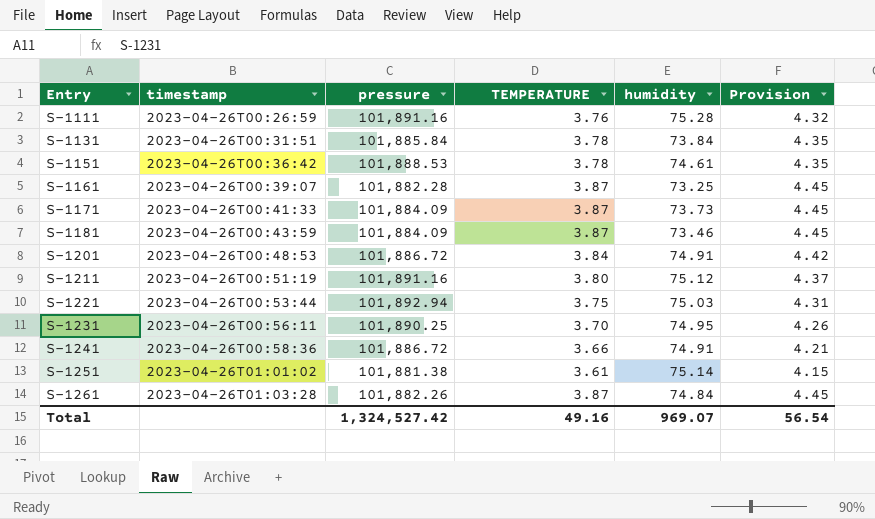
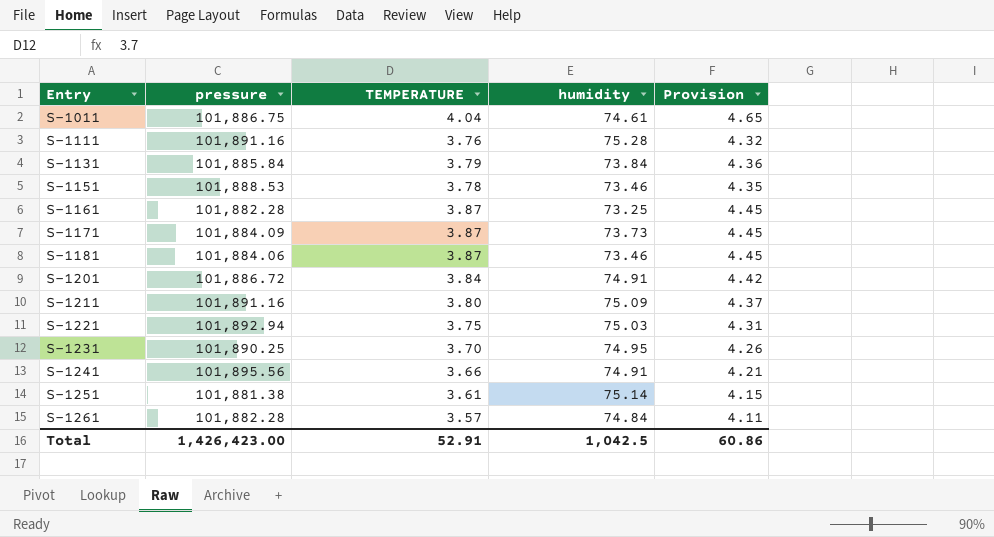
column timestamp | position: 2 -> none
row S-1011: none -> 101,886.75 | 4.04 | 74.61 | 4.65
S-1131 | TEMPERATURE: 3.78 -> 3.79
S-1131 | Provision: 4.35 -> 4.36
S-1151 | humidity: 74.61 -> 73.46
S-1181 | pressure: 101,884.09 -> 101,884.06
S-1211 | humidity: 75.12 -> 75.09
S-1241 | pressure: 101,886.72 -> 101,895.56
S-1261 | pressure: 101,882.26 -> 101,882.28
S-1261 | TEMPERATURE: 3.87 -> 3.57
S-1261 | Provision: 4.45 -> 4.11
Total | pressure: 1,324,527.42 -> 1,426,423.00
Total | TEMPERATURE: 49.16 -> 52.91
Total | humidity: 969.07 -> 1,042.5
Total | Provision: 56.54 -> 60.86

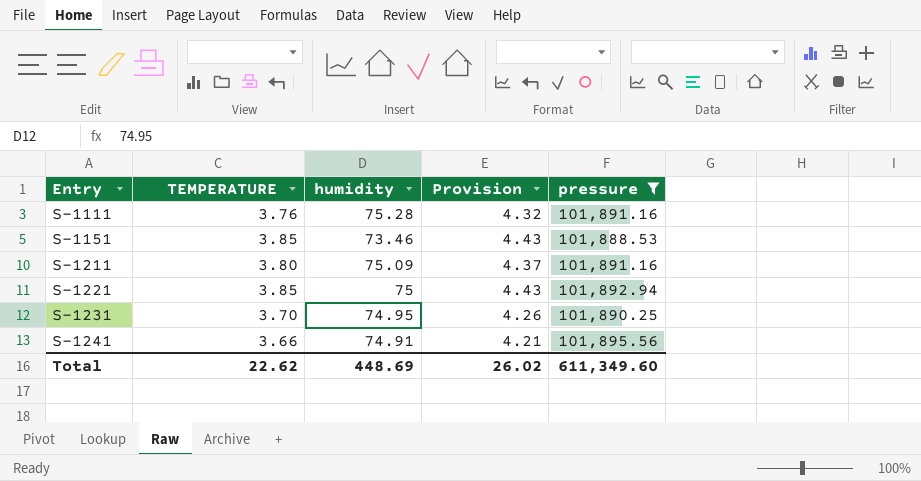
filter: none -> pressure >= 101,888.53
column pressure | position: 2 -> 5
S-1151 | TEMPERATURE: 3.78 -> 3.85
S-1151 | Provision: 4.35 -> 4.43
S-1221 | TEMPERATURE: 3.75 -> 3.85
S-1221 | humidity: 75.03 -> 75
S-1221 | Provision: 4.31 -> 4.43
Total | TEMPERATURE: 52.91 -> 22.62
Total | humidity: 1,042.5 -> 448.69
Total | Provision: 60.86 -> 26.02
Total | pressure: 1,426,423.00 -> 611,349.60

